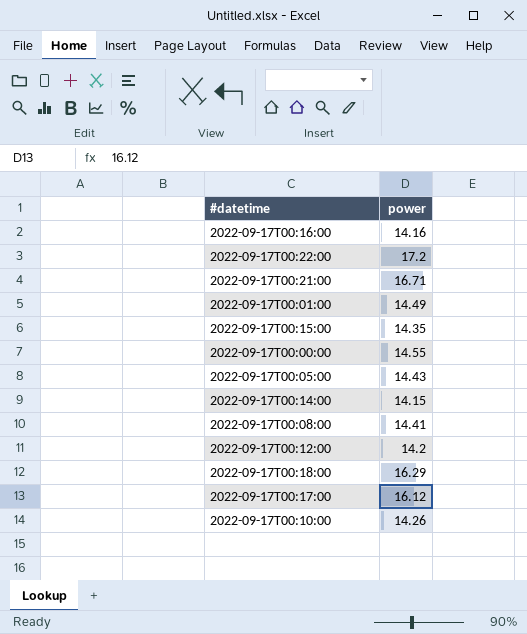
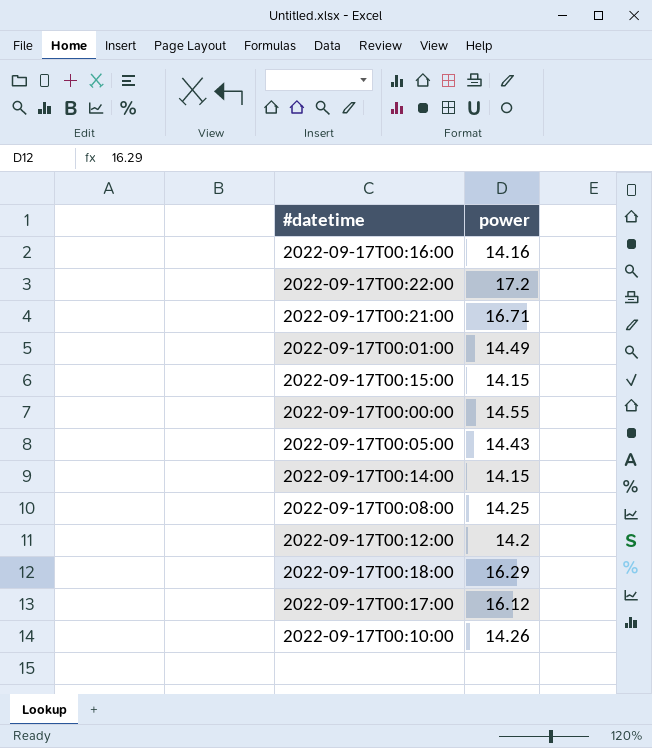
2022-09-17T00:15:00 | power: 14.35 -> 14.15
2022-09-17T00:08:00 | power: 14.41 -> 14.25

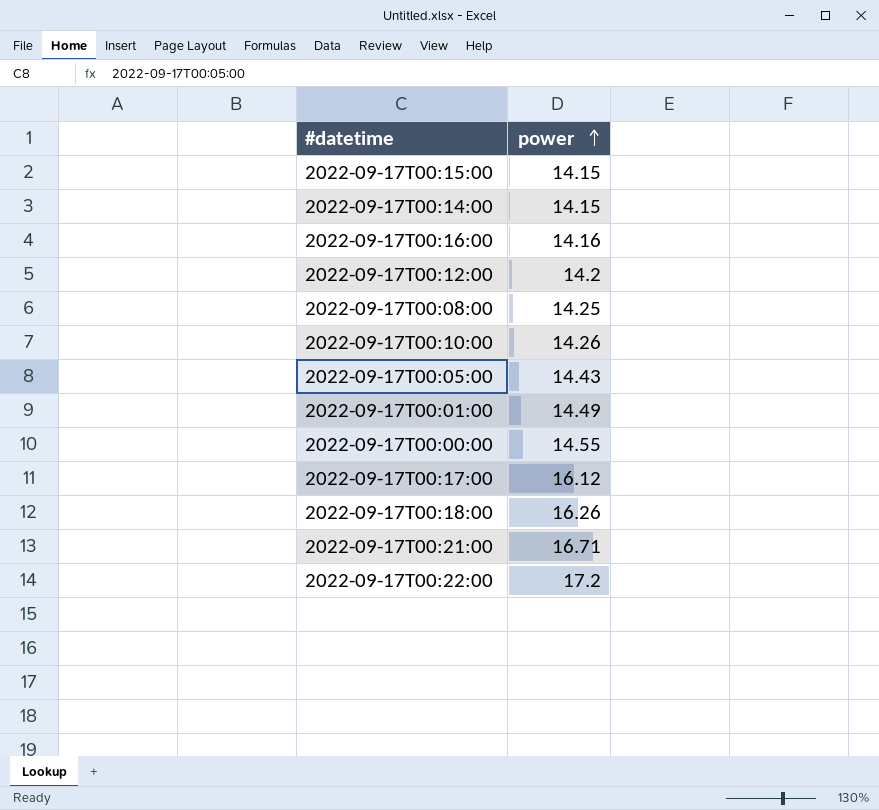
row order: none -> power ascending
2022-09-17T00:18:00 | power: 16.29 -> 16.26

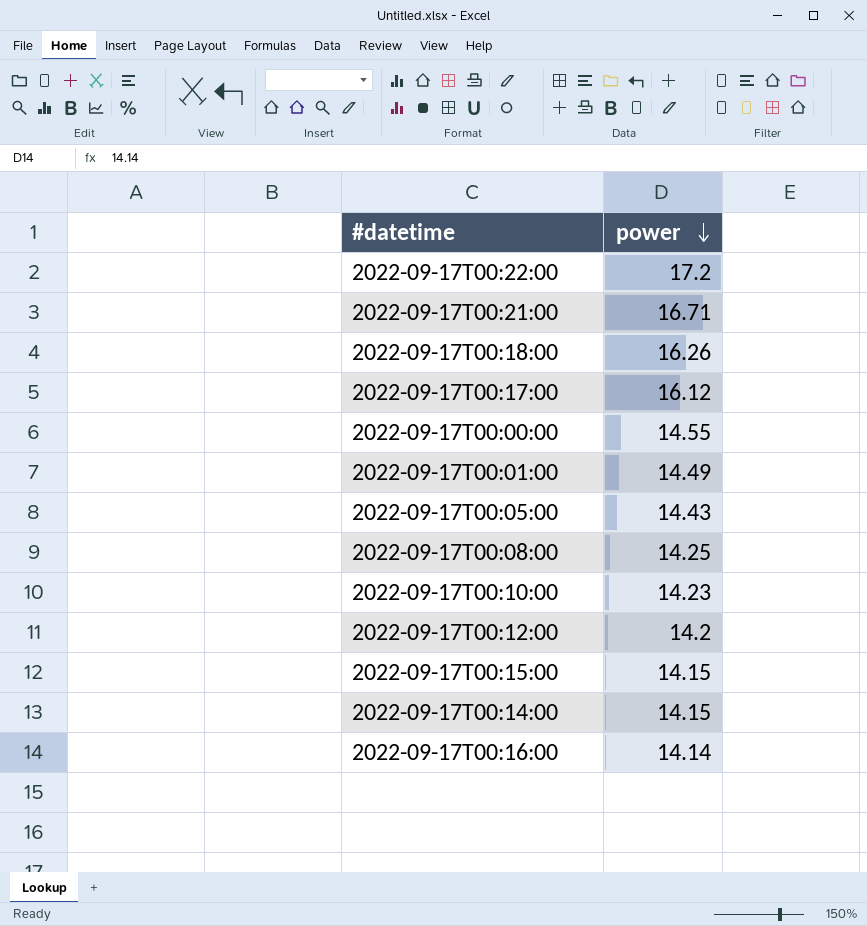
row order: power ascending -> power descending
2022-09-17T00:10:00 | power: 14.26 -> 14.23
2022-09-17T00:16:00 | power: 14.16 -> 14.14

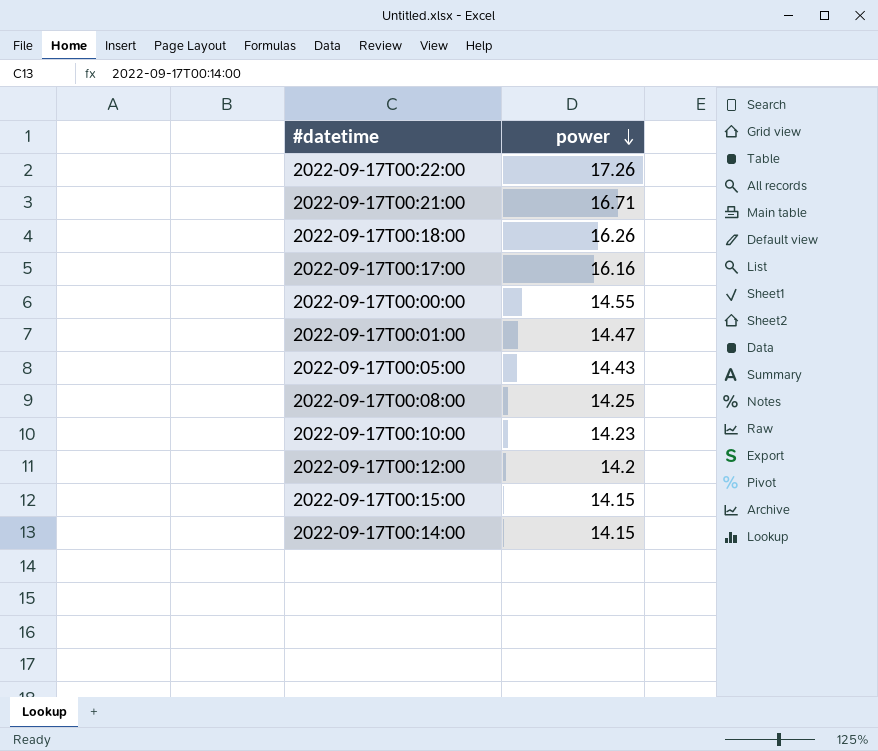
row 2022-09-17T00:16:00: 14.14 -> none
2022-09-17T00:22:00 | power: 17.2 -> 17.26
2022-09-17T00:17:00 | power: 16.12 -> 16.16
2022-09-17T00:01:00 | power: 14.49 -> 14.47

